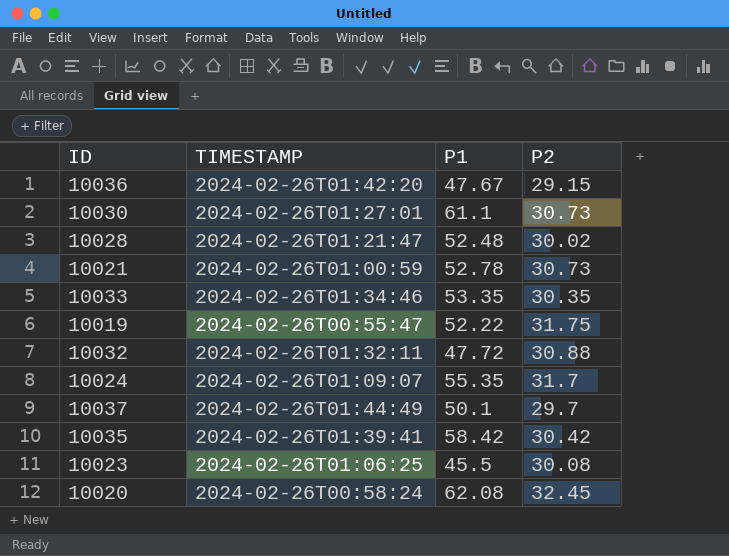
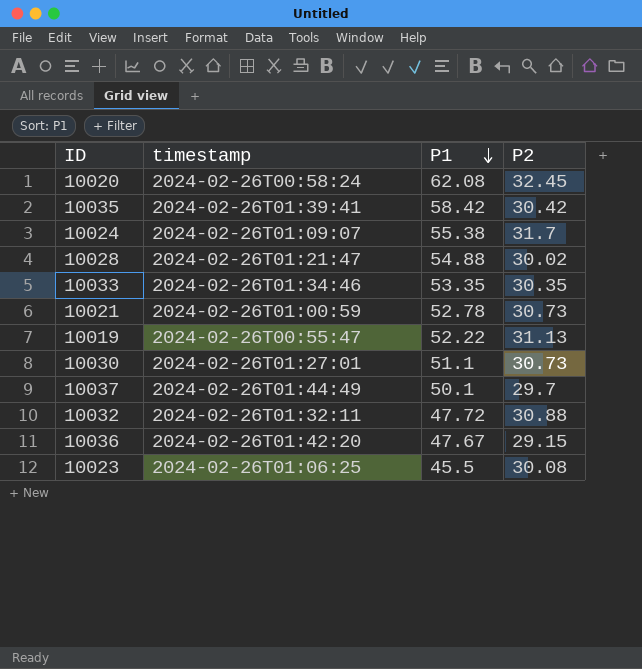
row order: none -> P1 descending
column name: TIMESTAMP -> timestamp
10024 | P1: 55.35 -> 55.38
10028 | P1: 52.48 -> 54.88
10019 | P2: 31.75 -> 31.13
10030 | P1: 61.1 -> 51.1

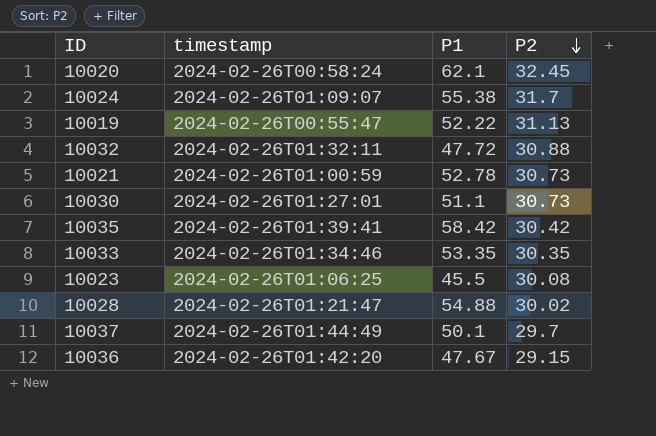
row order: P1 descending -> P2 descending
10020 | P1: 62.08 -> 62.1

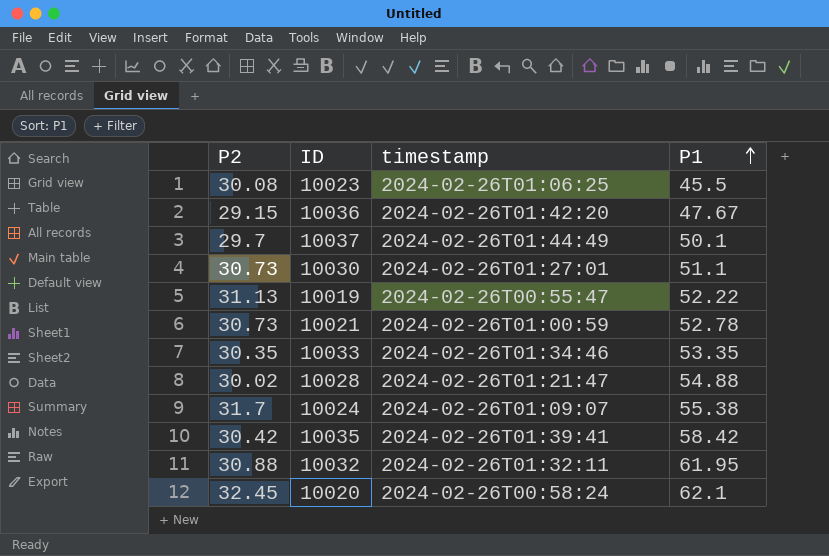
row order: P2 descending -> P1 ascending
column P2 | position: 4 -> 1
10032 | P1: 47.72 -> 61.95

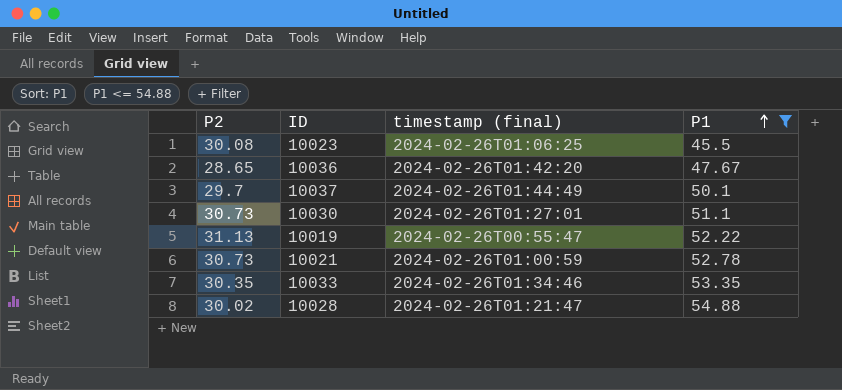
filter: none -> P1 <= 54.88
column name: timestamp -> timestamp (final)
10036 | P2: 29.15 -> 28.65

